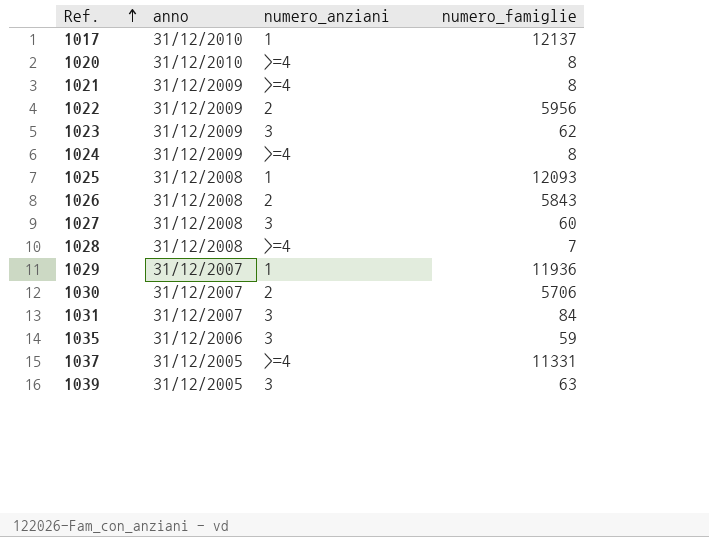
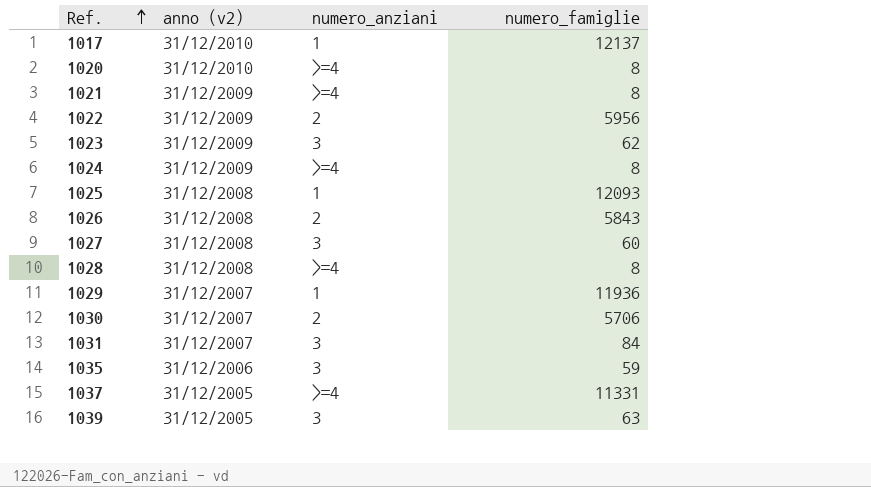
column name: anno -> anno (v2)
1028 | numero_famiglie: 7 -> 8

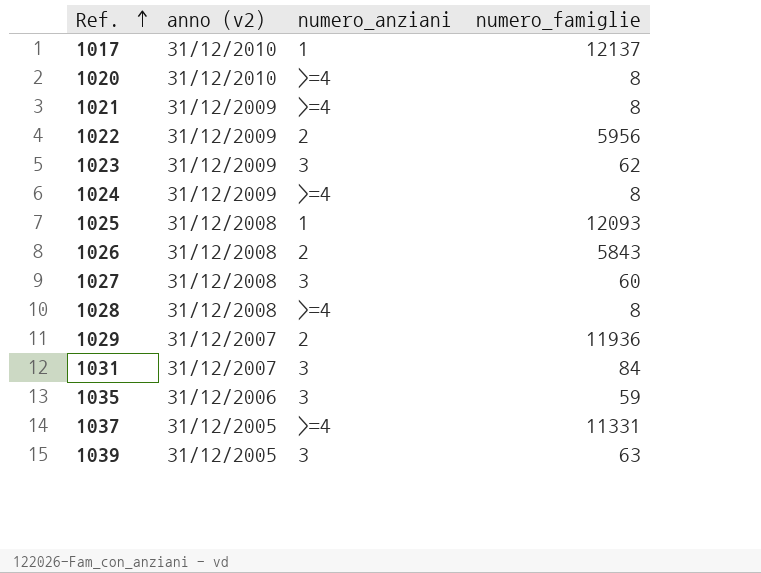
row 1030: 31/12/2007 | 2 | 5706 -> none
1029 | numero_anziani: 1 -> 2

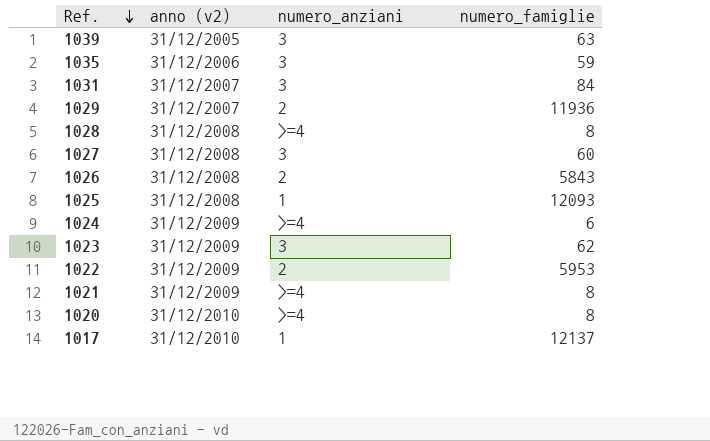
row order: Ref. ascending -> Ref. descending
row 1037: 31/12/2005 | >=4 | 11331 -> none
1024 | numero_famiglie: 8 -> 6
1022 | numero_famiglie: 5956 -> 5953

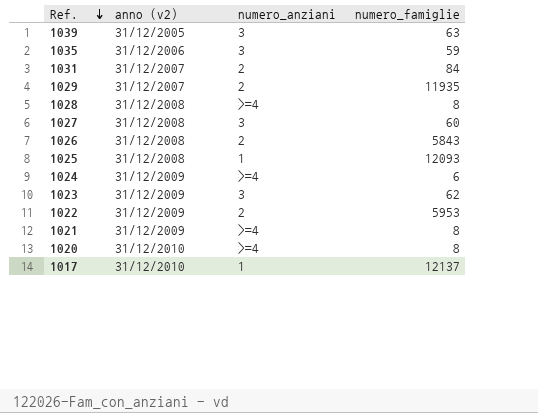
1031 | numero_anziani: 3 -> 2
1029 | numero_famiglie: 11936 -> 11935

